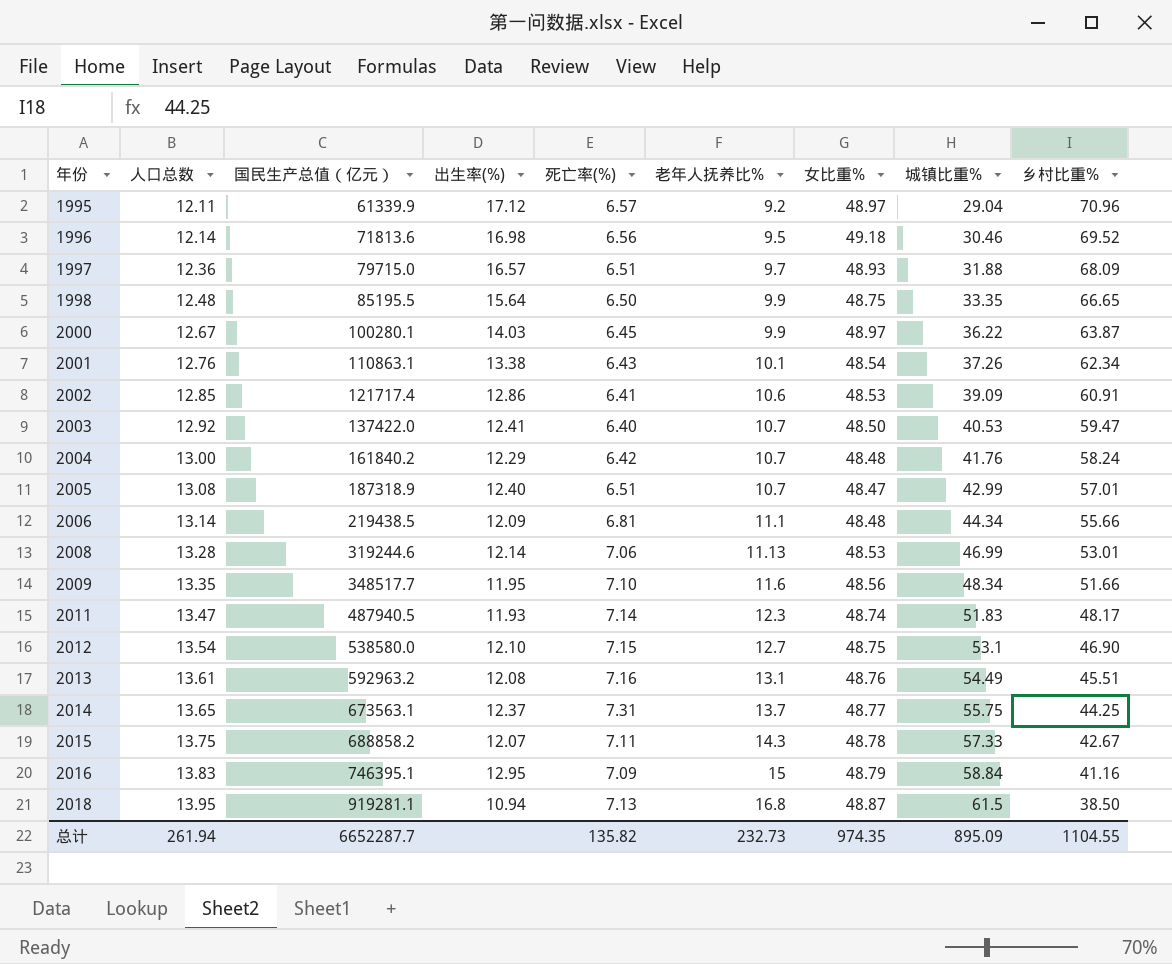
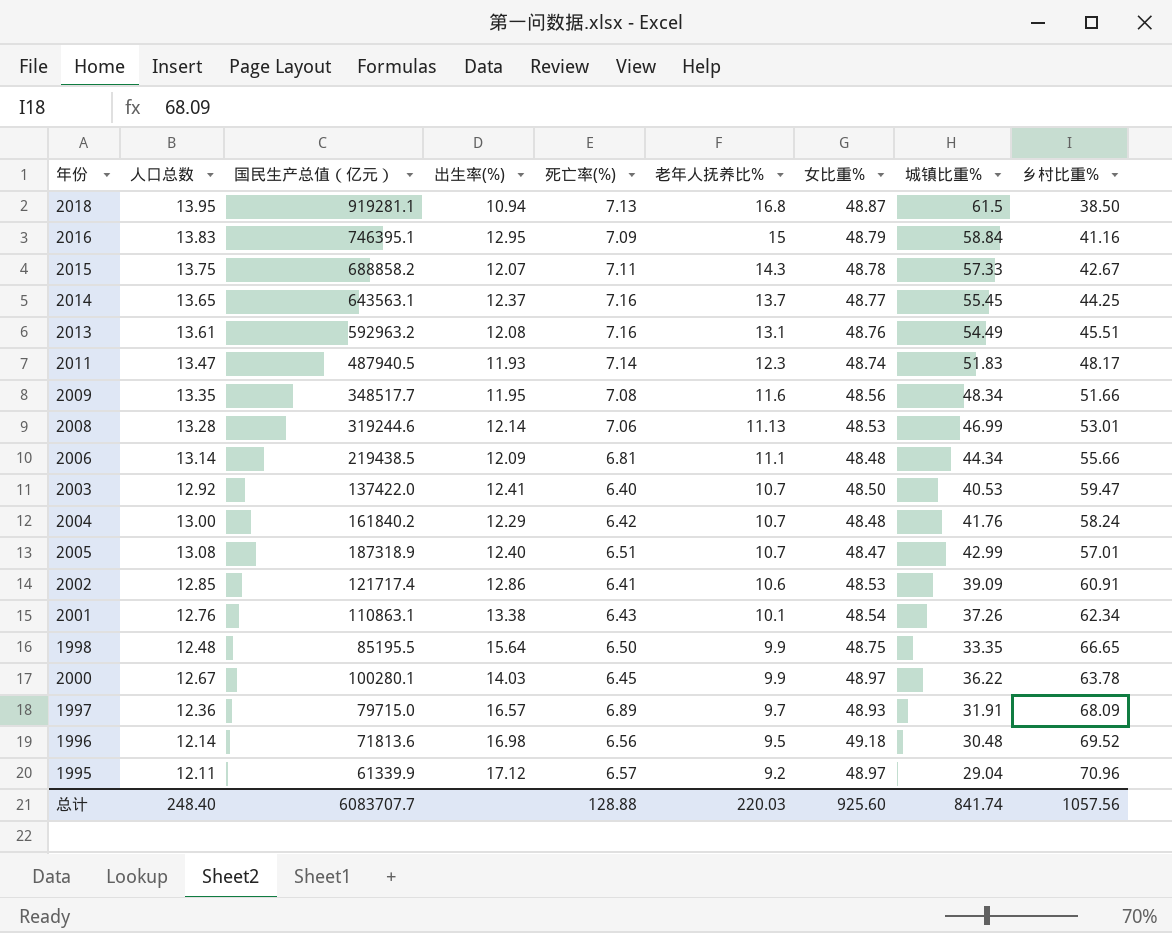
row order: 年份 ascending -> 老年人抚养比% descending
row 2012: 13.54 | 538580.0 | 12.10 | 7.15 | 12.7 | 48.75 | 53.1 | 46.90 -> none
2014 | 国民生产总值（亿元）: 673563.1 -> 643563.1
2014 | 死亡率(%): 7.31 -> 7.16
2014 | 城镇比重%: 55.75 -> 55.45
2009 | 死亡率(%): 7.10 -> 7.08
2000 | 乡村比重%: 63.87 -> 63.78
1997 | 死亡率(%): 6.51 -> 6.89
1997 | 城镇比重%: 31.88 -> 31.91
1996 | 城镇比重%: 30.46 -> 30.48
总计 | 人口总数: 261.94 -> 248.40
总计 | 国民生产总值（亿元）: 6652287.7 -> 6083707.7
总计 | 死亡率(%): 135.82 -> 128.88
总计 | 老年人抚养比%: 232.73 -> 220.03
总计 | 女比重%: 974.35 -> 925.60
总计 | 城镇比重%: 895.09 -> 841.74
总计 | 乡村比重%: 1104.55 -> 1057.56

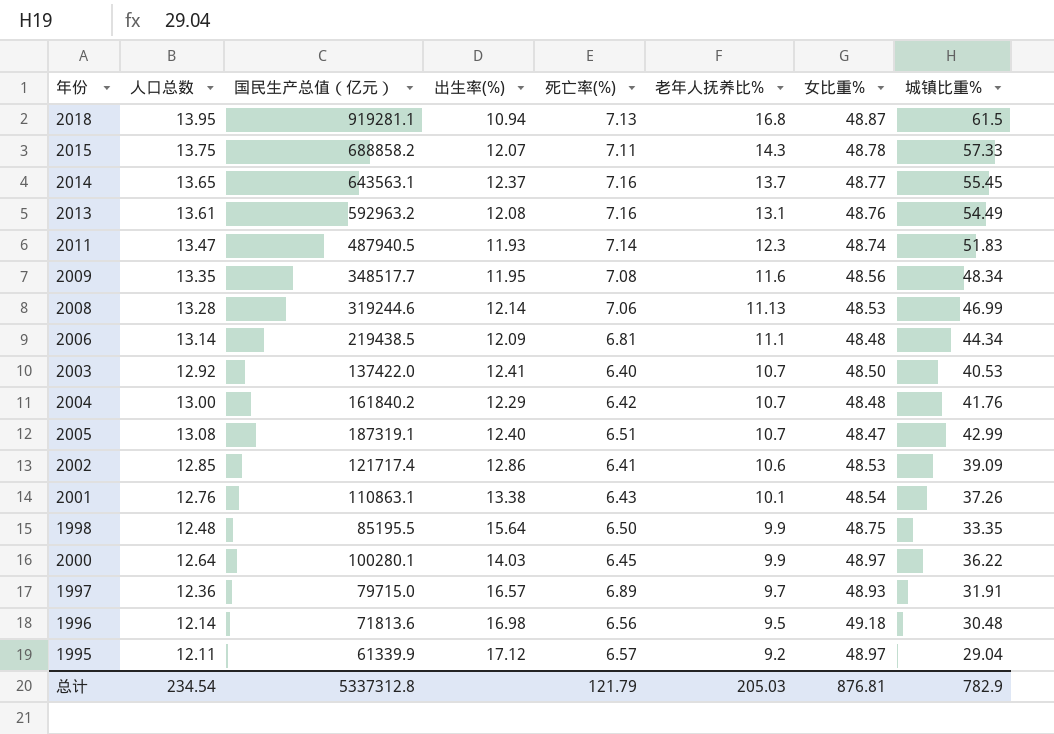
column 乡村比重% | position: 9 -> none
row 2016: 13.83 | 746395.1 | 12.95 | 7.09 | 15 | 48.79 | 58.84 | 41.16 -> none
2005 | 国民生产总值（亿元）: 187318.9 -> 187319.1
2000 | 人口总数: 12.67 -> 12.64
总计 | 人口总数: 248.40 -> 234.54
总计 | 国民生产总值（亿元）: 6083707.7 -> 5337312.8
总计 | 死亡率(%): 128.88 -> 121.79
总计 | 老年人抚养比%: 220.03 -> 205.03
总计 | 女比重%: 925.60 -> 876.81
总计 | 城镇比重%: 841.74 -> 782.9

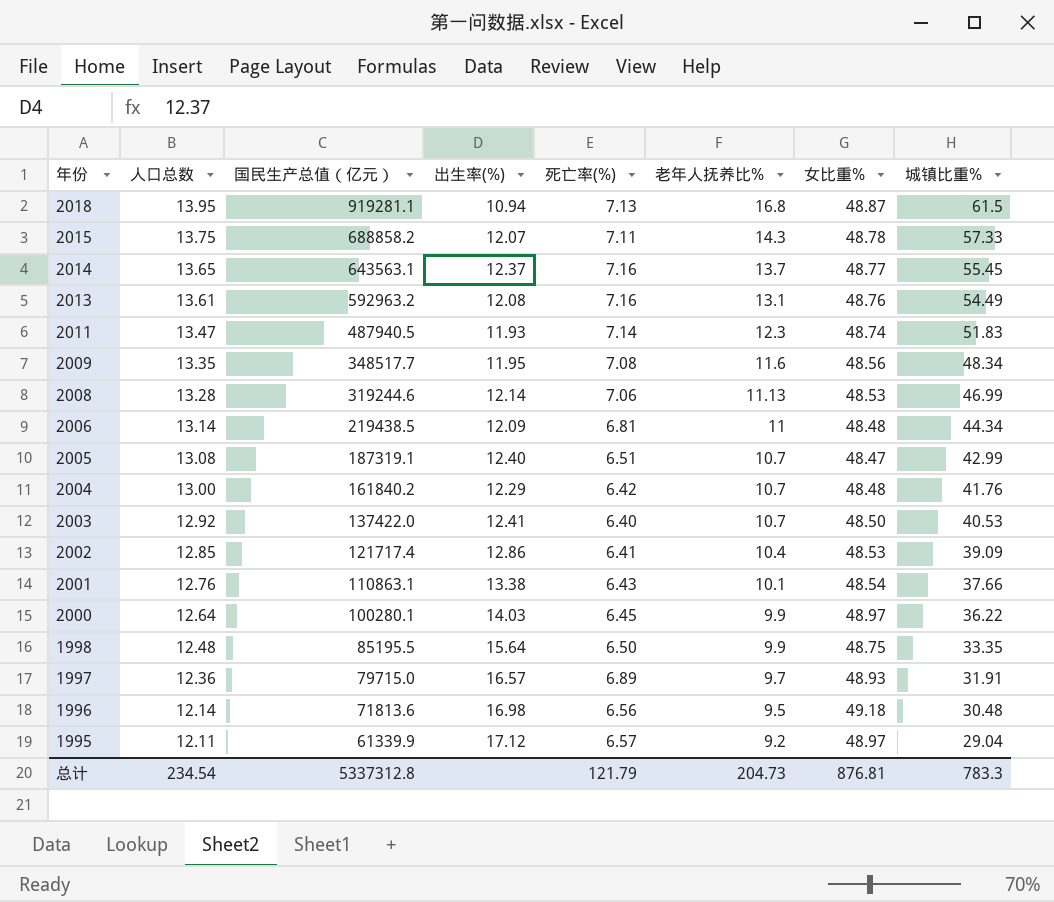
row order: 老年人抚养比% descending -> 年份 descending
2006 | 老年人抚养比%: 11.1 -> 11
2002 | 老年人抚养比%: 10.6 -> 10.4
2001 | 城镇比重%: 37.26 -> 37.66
总计 | 老年人抚养比%: 205.03 -> 204.73
总计 | 城镇比重%: 782.9 -> 783.3

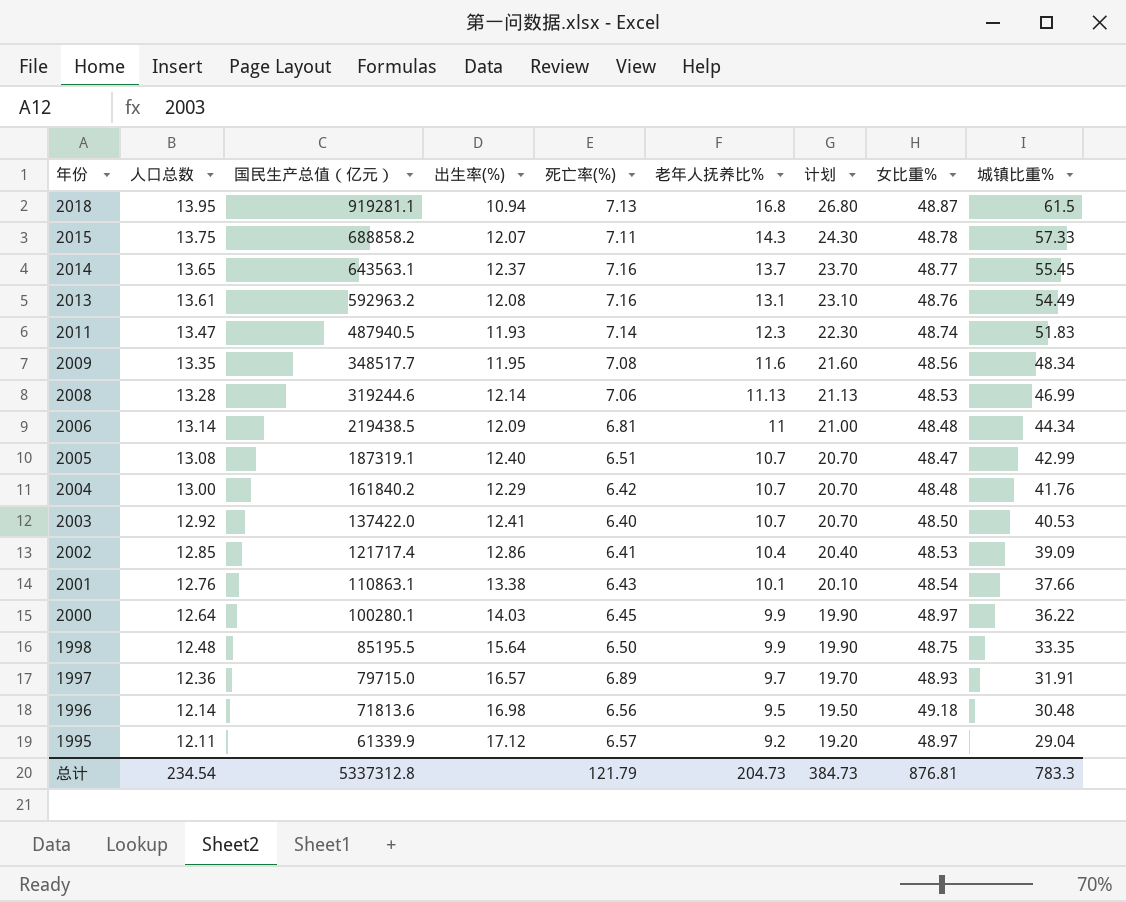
column 计划 | formula: none -> [老年人抚养比%] + 10

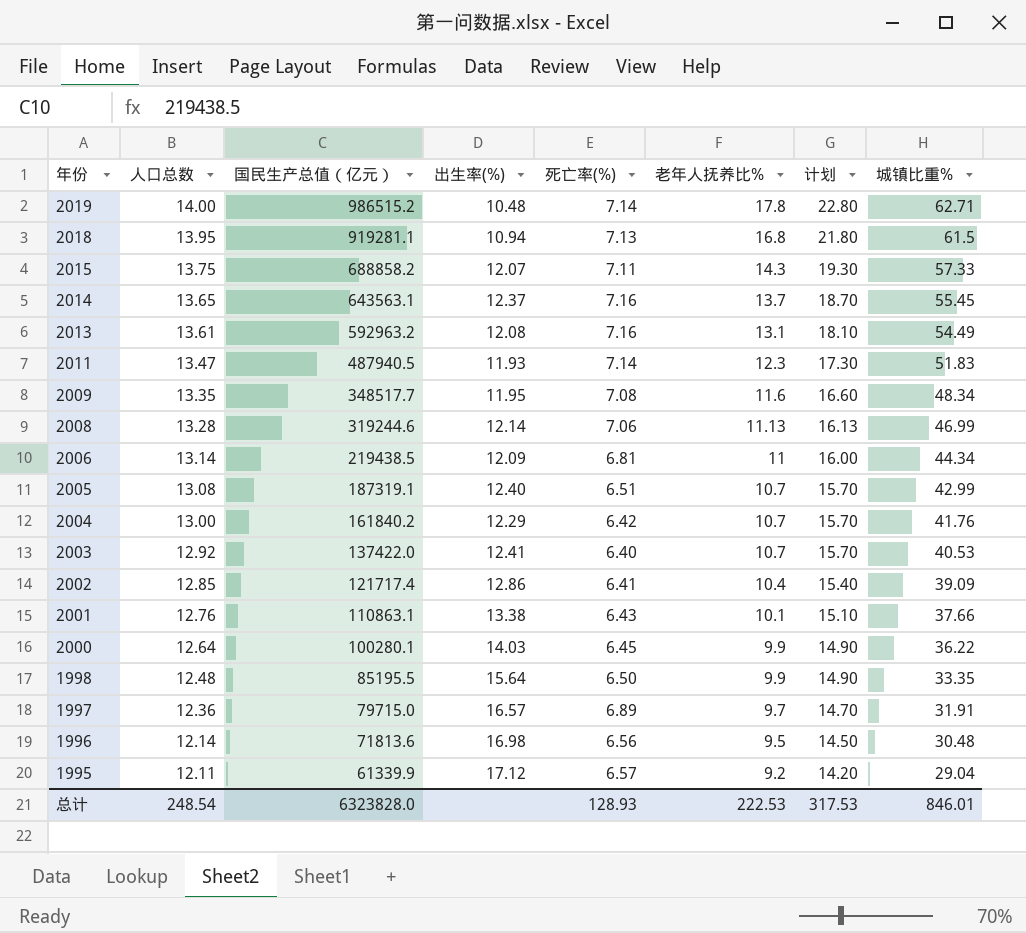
column 女比重% | position: 8 -> none
column 计划 | formula: [老年人抚养比%] + 10 -> [老年人抚养比%] + 5
row 2019: none -> 14.00 | 986515.2 | 10.48 | 7.14 | 17.8 | 22.80 | 62.71
总计 | 人口总数: 234.54 -> 248.54
总计 | 国民生产总值（亿元）: 5337312.8 -> 6323828.0
总计 | 死亡率(%): 121.79 -> 128.93
总计 | 老年人抚养比%: 204.73 -> 222.53
总计 | 计划: 384.73 -> 317.53
总计 | 城镇比重%: 783.3 -> 846.01

